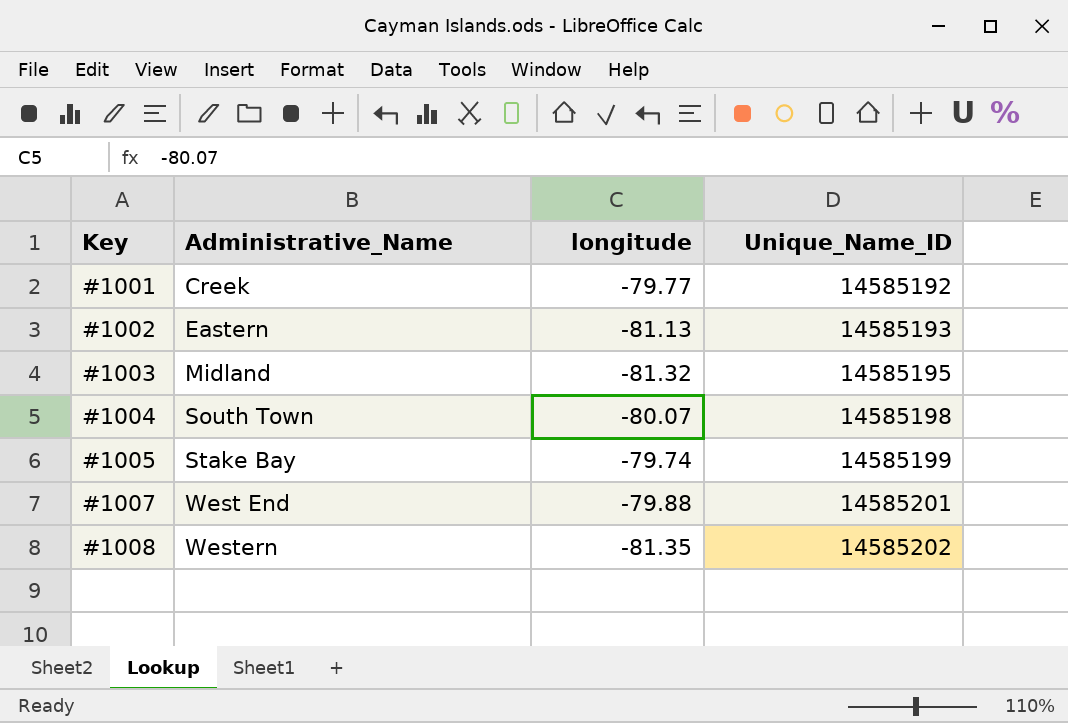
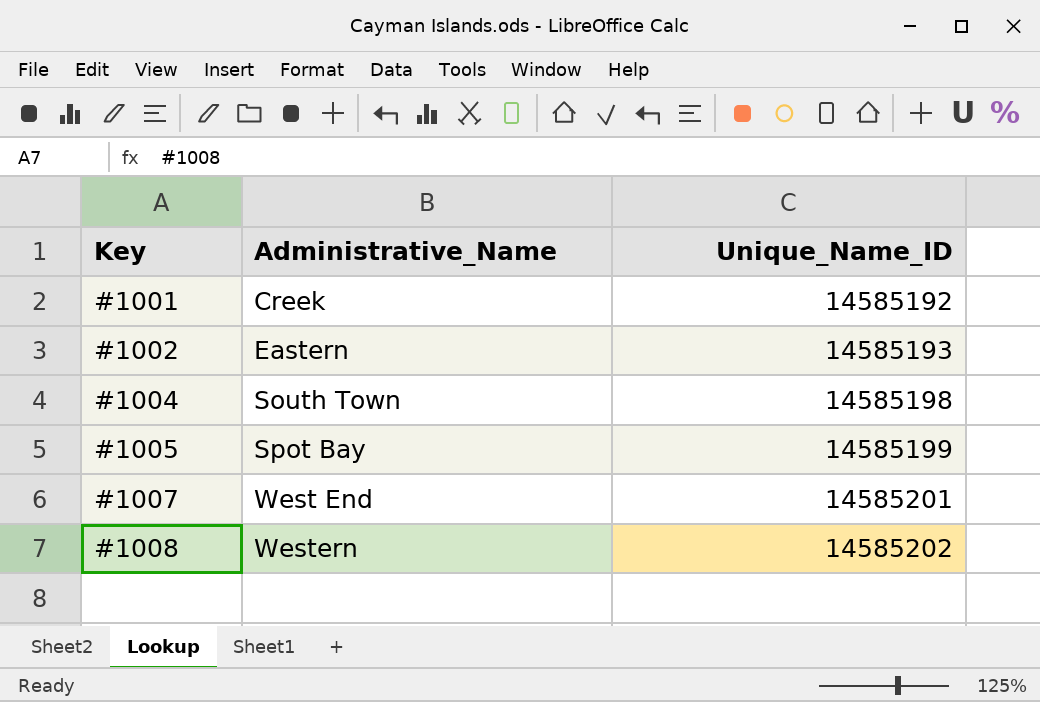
column longitude | position: 3 -> none
row #1003: Midland | -81.32 | 14585195 -> none
#1005 | Administrative_Name: Stake Bay -> Spot Bay

